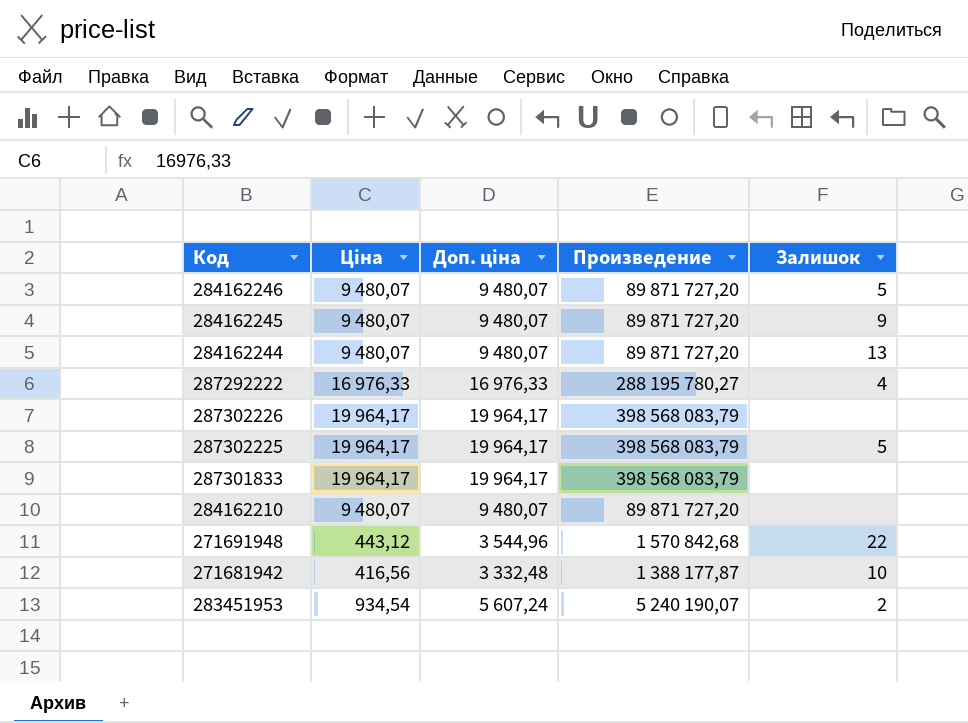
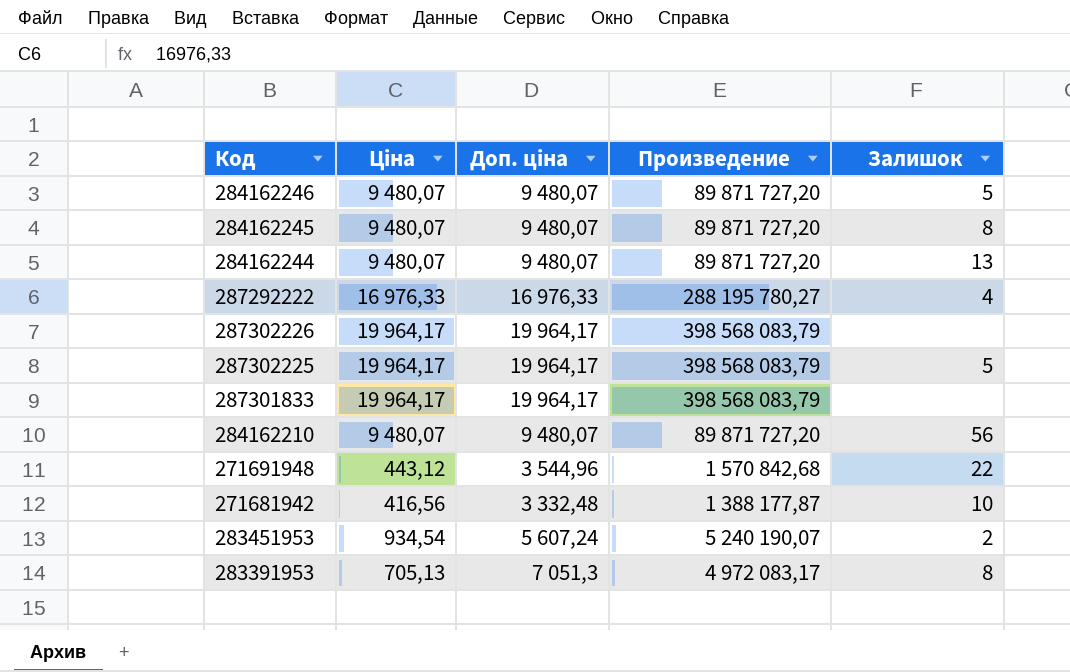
284162245 | Залишок: 9 -> 8
284162210 | Залишок: none -> 56
row 283391953: none -> 705,13 | 7 051,3 | 4 972 083,17 | 8

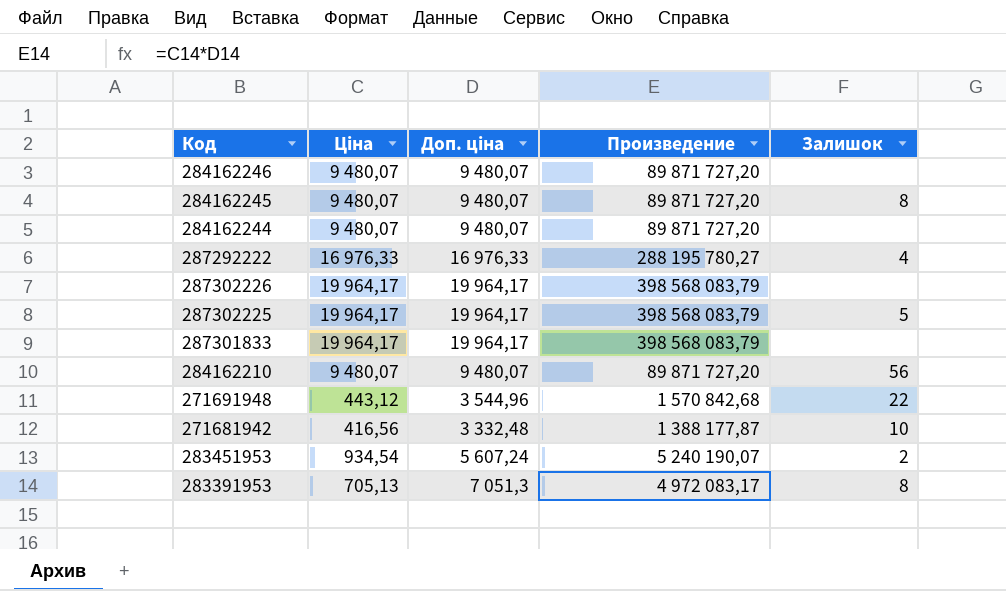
284162246 | Залишок: 5 -> none
284162244 | Залишок: 13 -> none

